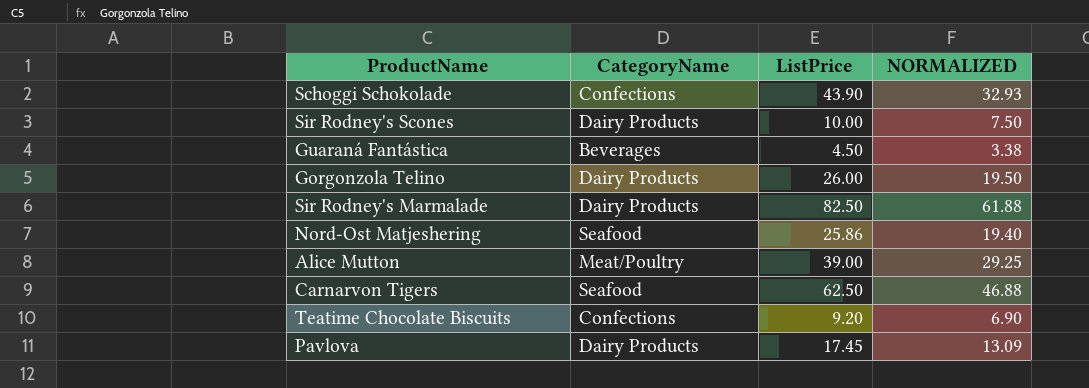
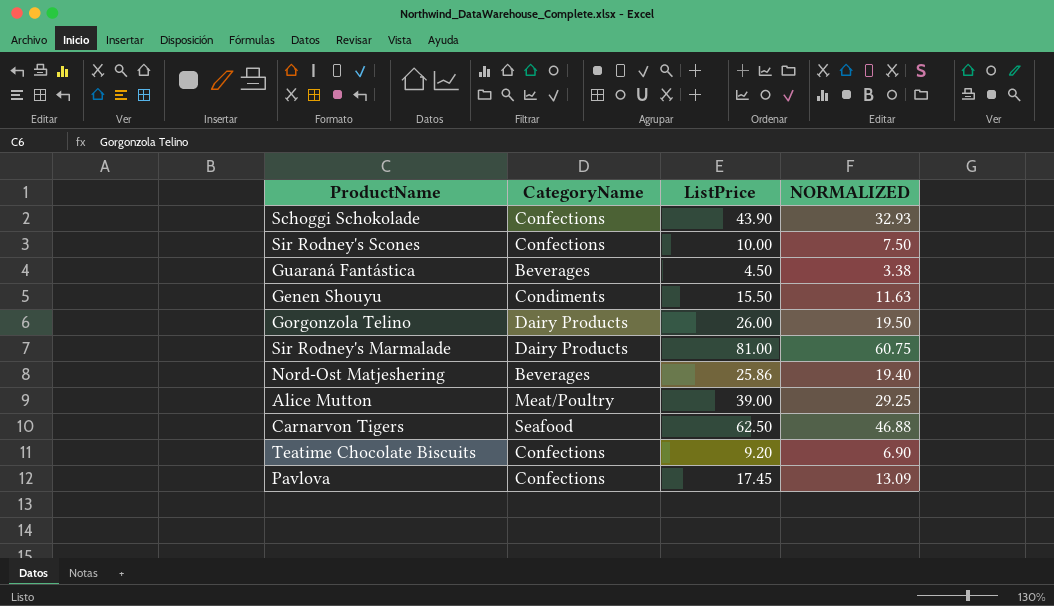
Sir Rodney's Scones | CategoryName: Dairy Products -> Confections
row Genen Shouyu: none -> Condiments | 15.50 | 11.63
Sir Rodney's Marmalade | ListPrice: 82.50 -> 81.00
Sir Rodney's Marmalade | NORMALIZED: 61.88 -> 60.75
Nord-Ost Matjeshering | CategoryName: Seafood -> Beverages
Pavlova | CategoryName: Dairy Products -> Confections

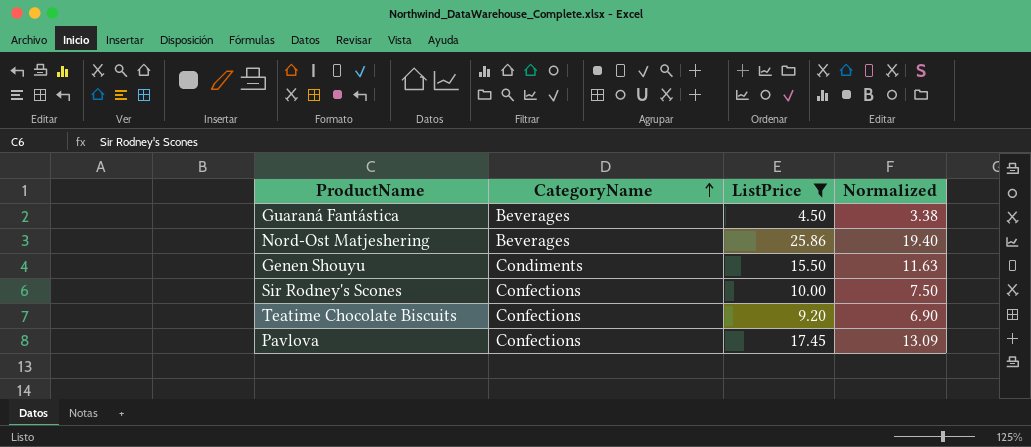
filter: none -> ListPrice <= 25.86
row order: none -> CategoryName ascending
column name: NORMALIZED -> Normalized

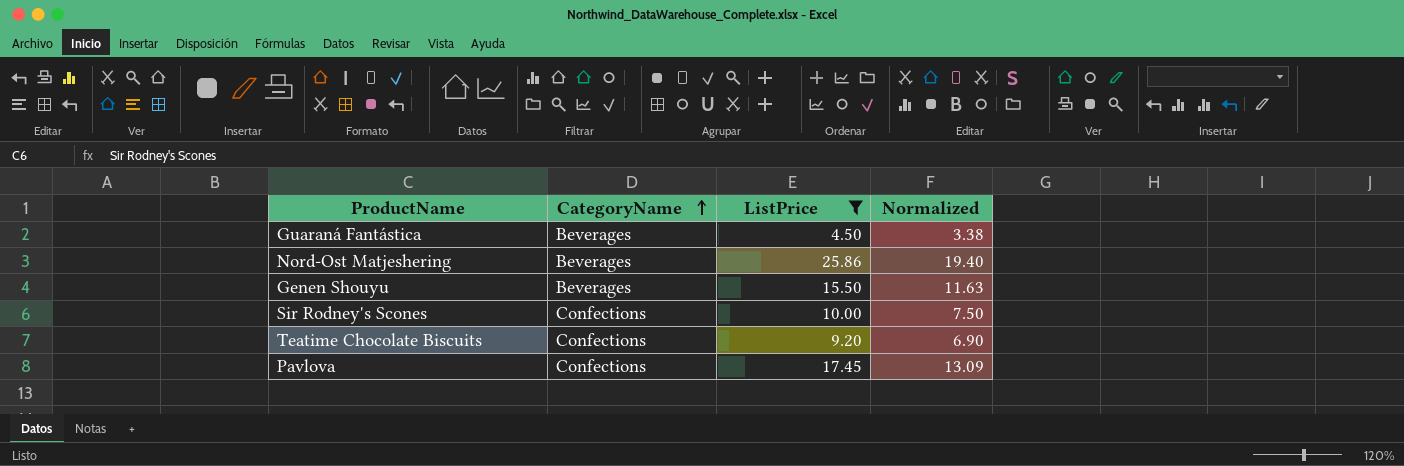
Genen Shouyu | CategoryName: Condiments -> Beverages

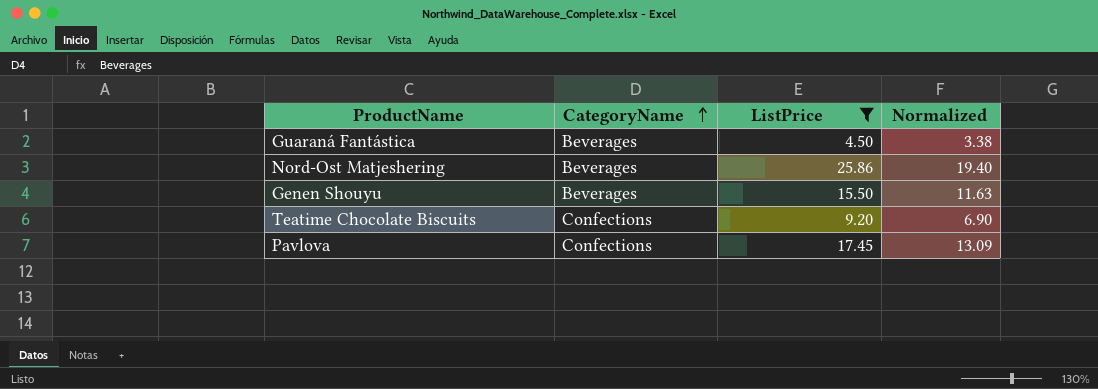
row Sir Rodney's Scones: Confections | 10.00 | 7.50 -> none

